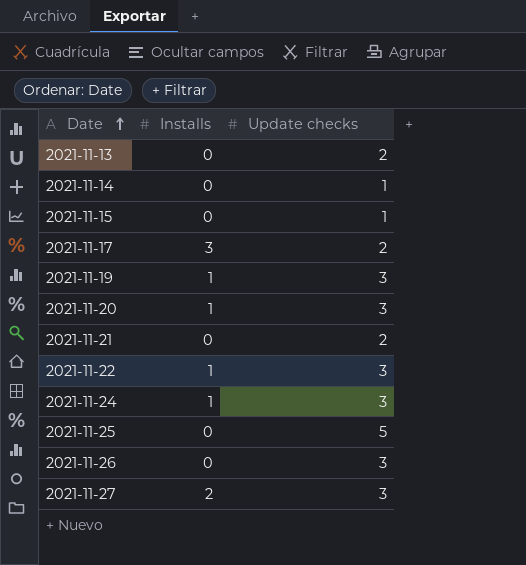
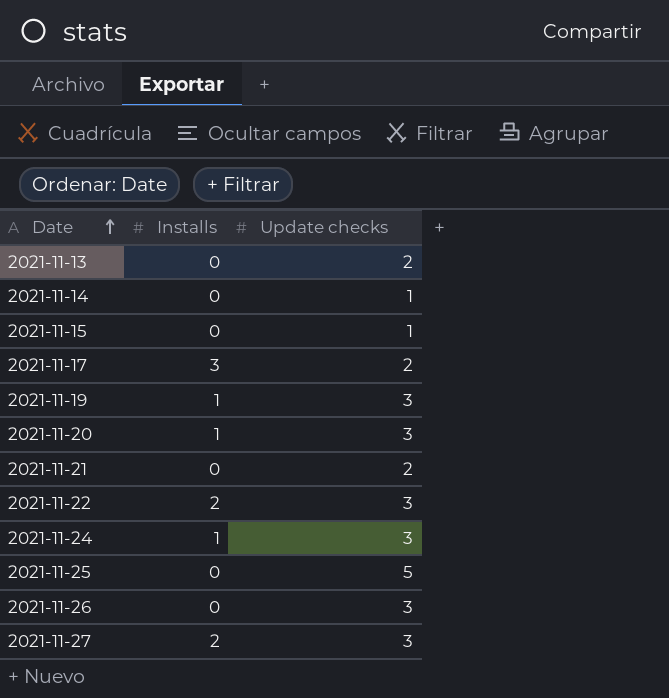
2021-11-22 | Installs: 1 -> 2

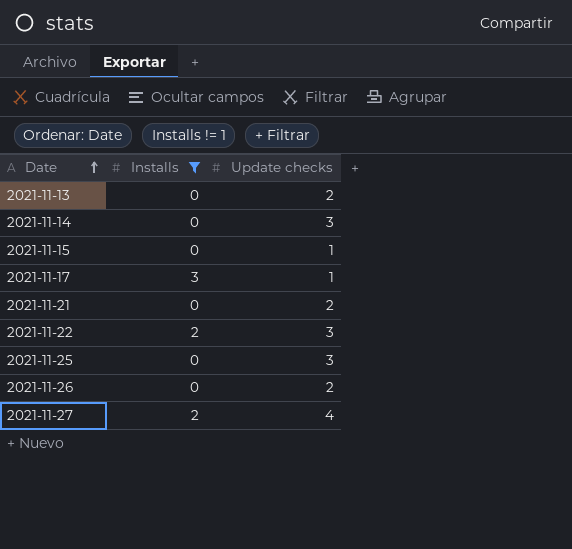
filter: none -> Installs != 1
2021-11-14 | Update checks: 1 -> 3
2021-11-17 | Update checks: 2 -> 1
2021-11-25 | Update checks: 5 -> 3
2021-11-26 | Update checks: 3 -> 2
2021-11-27 | Update checks: 3 -> 4

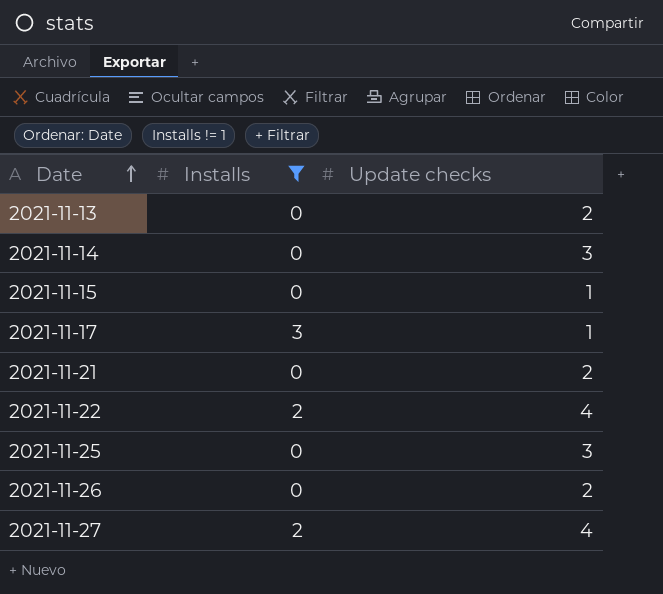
2021-11-22 | Update checks: 3 -> 4

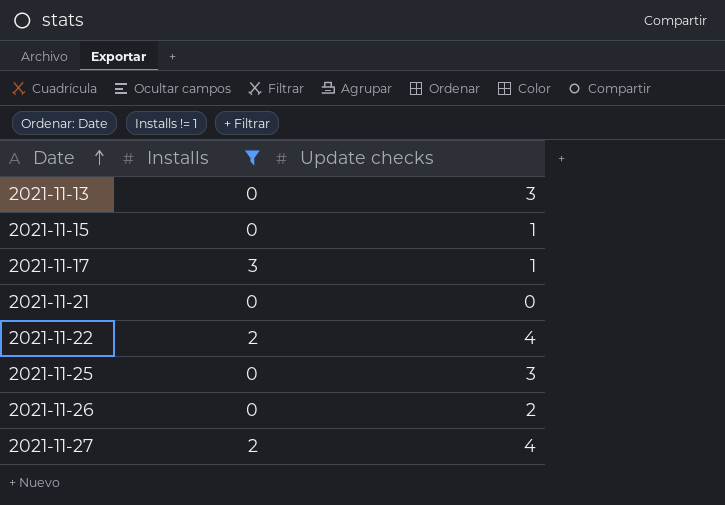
row 2021-11-14: 0 | 3 -> none
2021-11-13 | Update checks: 2 -> 3
2021-11-21 | Update checks: 2 -> 0

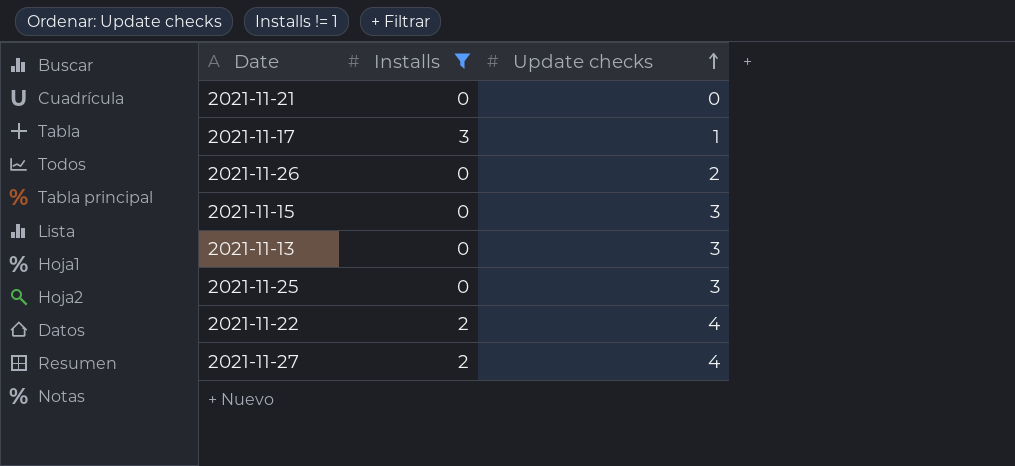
row order: Date ascending -> Update checks ascending
2021-11-15 | Update checks: 1 -> 3

